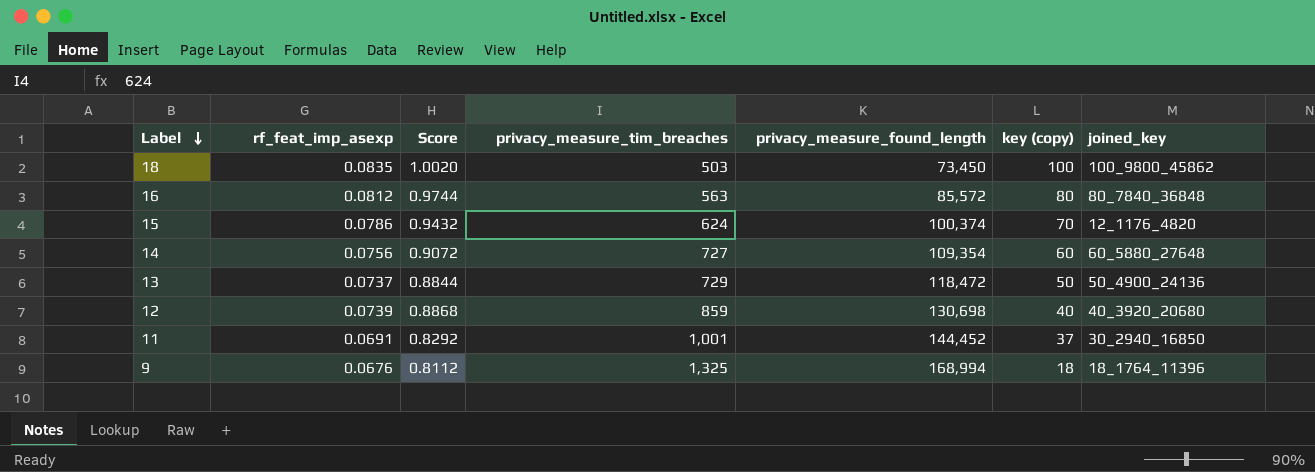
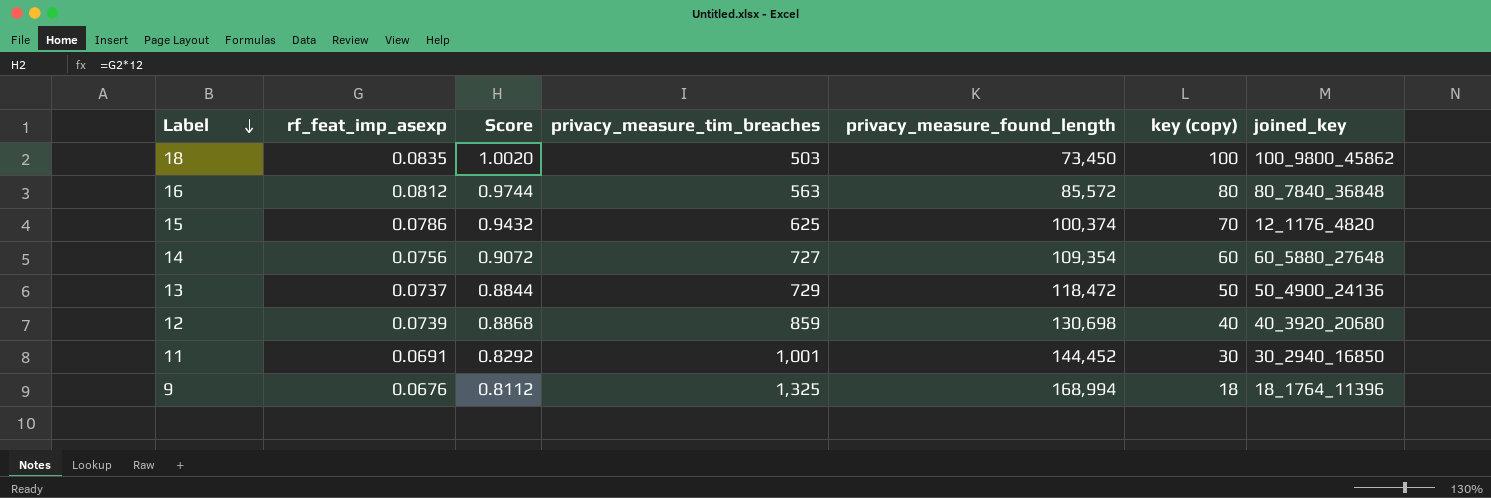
15 | privacy_measure_tim_breaches: 624 -> 625
11 | key (copy): 37 -> 30

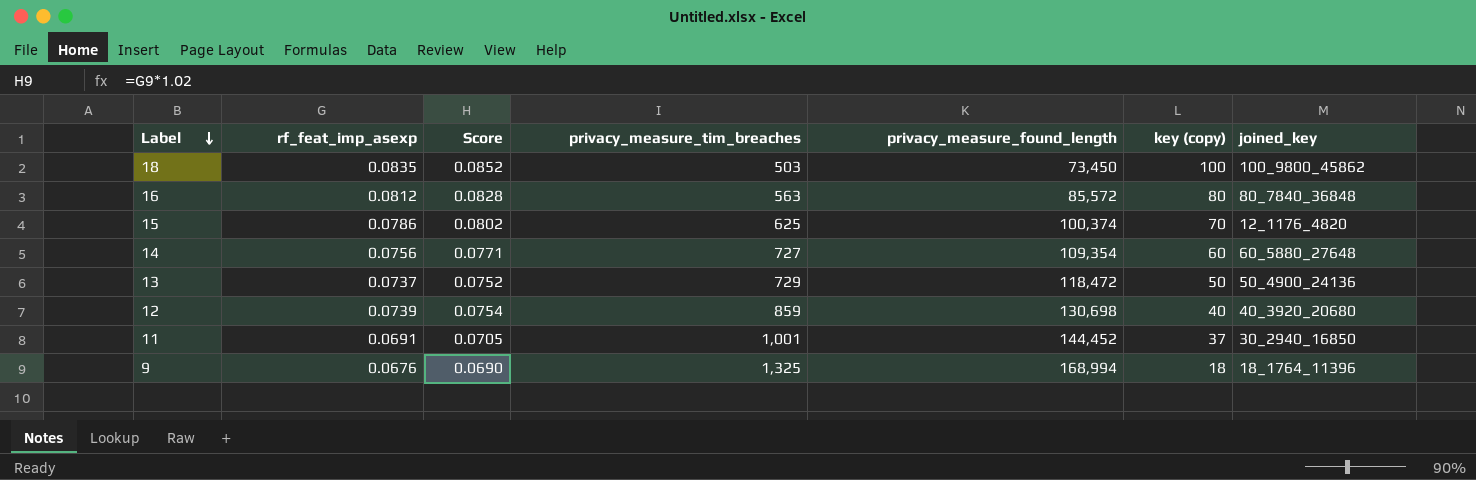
column Score | formula: [rf_feat_imp_asexp] * 12 -> [rf_feat_imp_asexp] * 1.02
11 | key (copy): 30 -> 37

